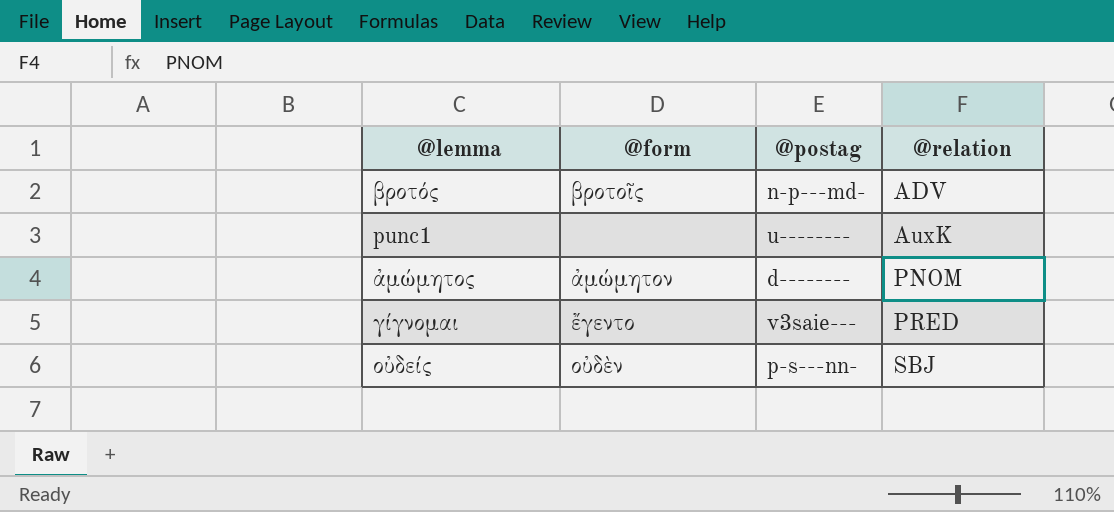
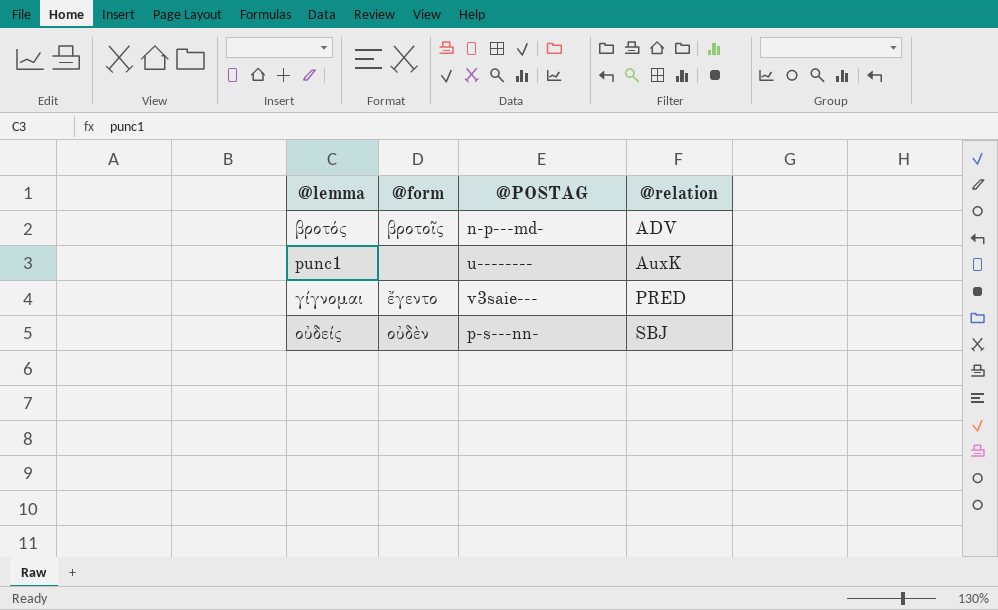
column name: @postag -> @POSTAG
row ἀμώμητος: ἀμώμητον | d-------- | PNOM -> none

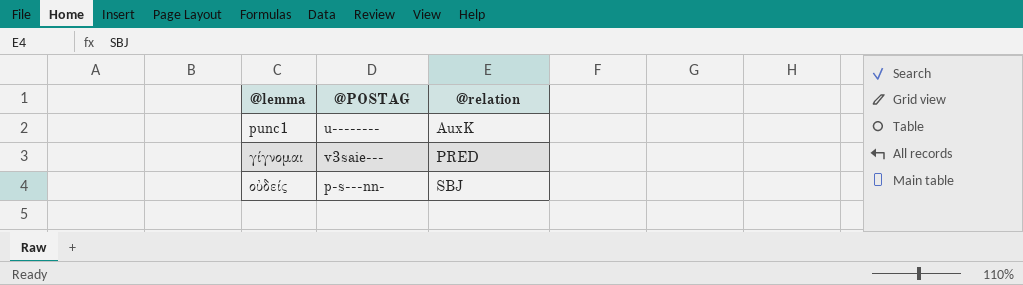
column @form | position: 2 -> none
row βροτός: βροτοῖς | n-p---md- | ADV -> none

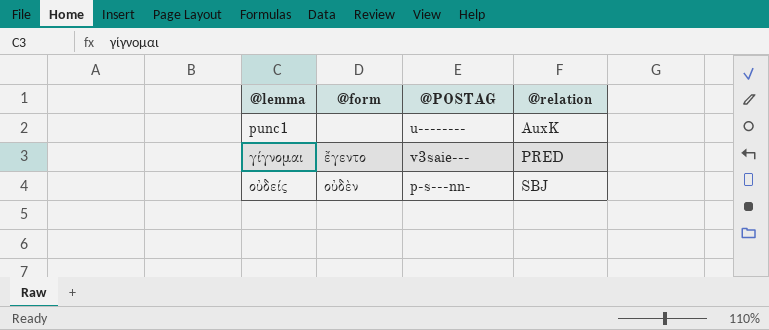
column @form | position: none -> 2

